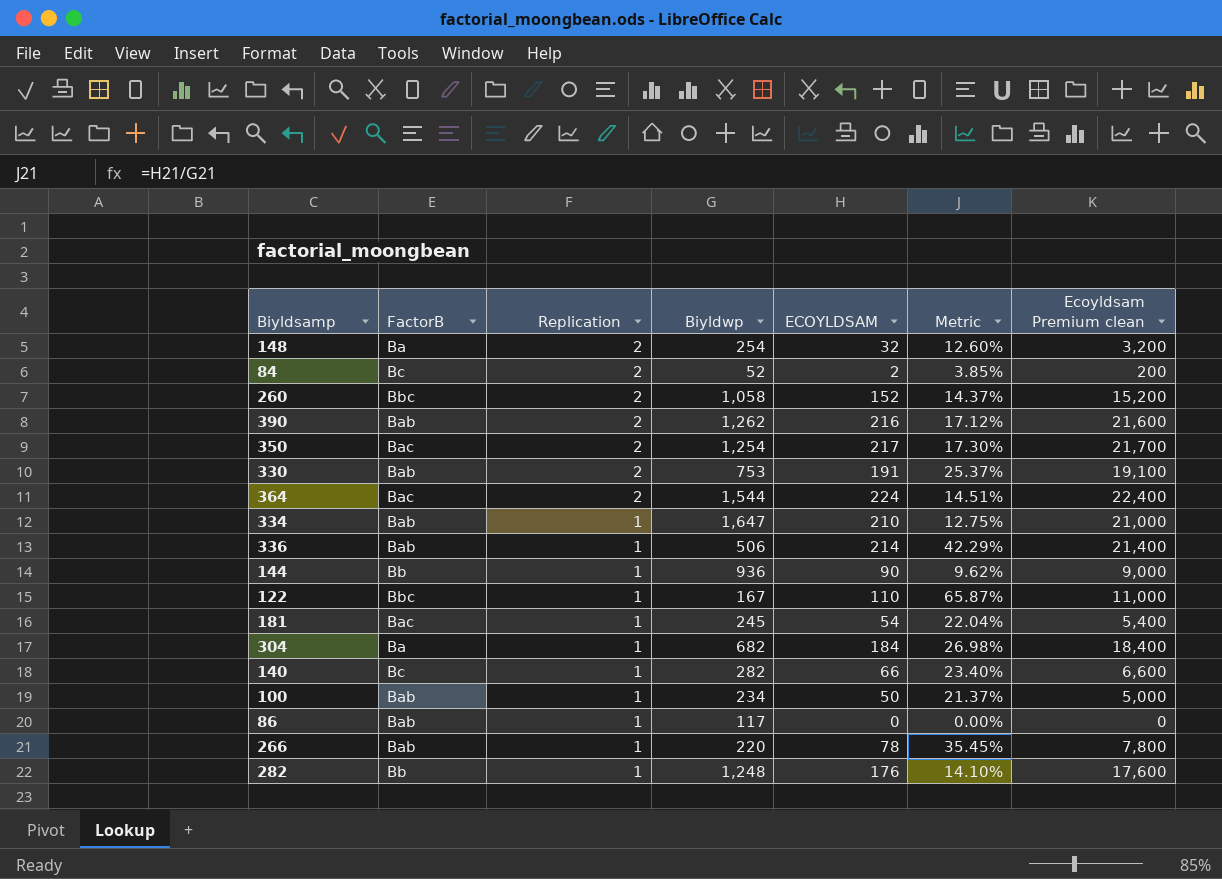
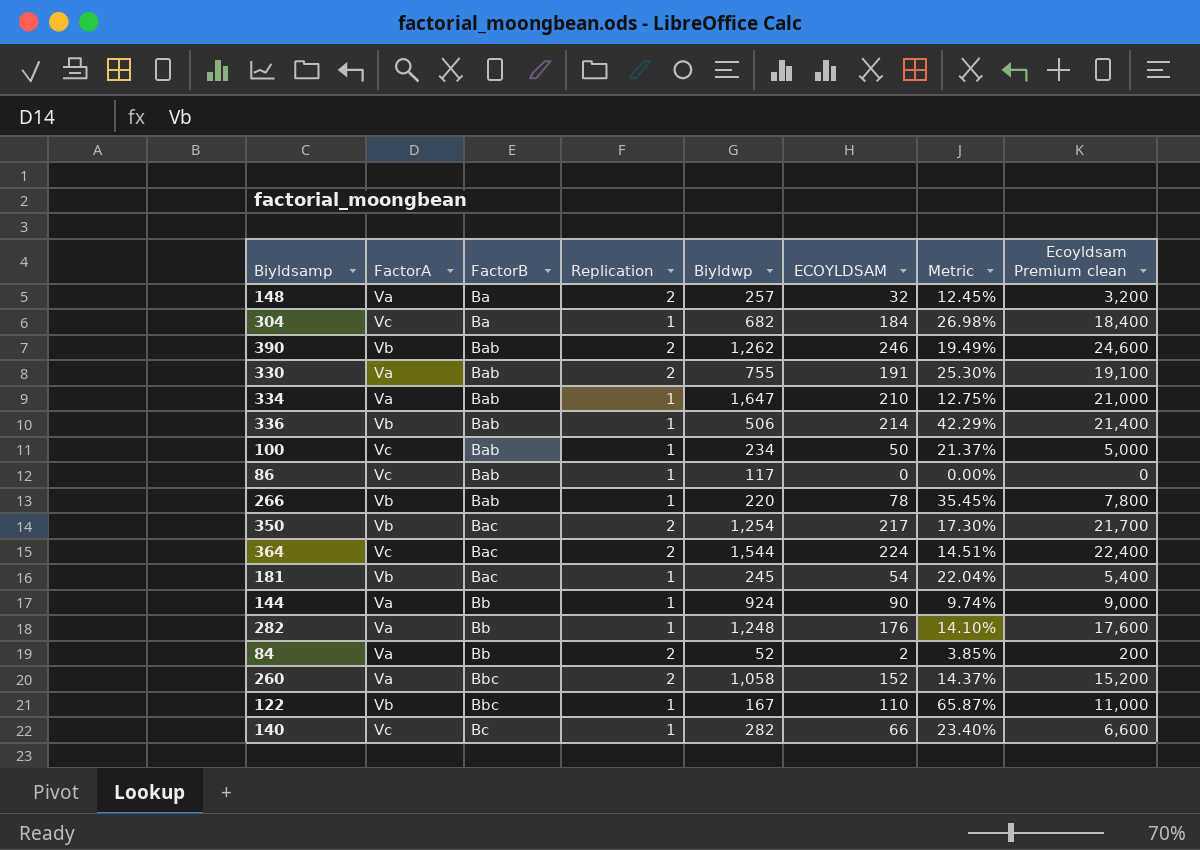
row order: Replication descending -> FactorB ascending
column FactorA | position: none -> 2
148 | Biyldwp: 254 -> 257
148 | Metric: 12.60% -> 12.45%
390 | ECOYLDSAM: 216 -> 246
390 | Metric: 17.12% -> 19.49%
390 | Ecoyldsam Premium clean: 21,600 -> 24,600
330 | Biyldwp: 753 -> 755
330 | Metric: 25.37% -> 25.30%
144 | Biyldwp: 936 -> 924
144 | Metric: 9.62% -> 9.74%
84 | FactorB: Bc -> Bb

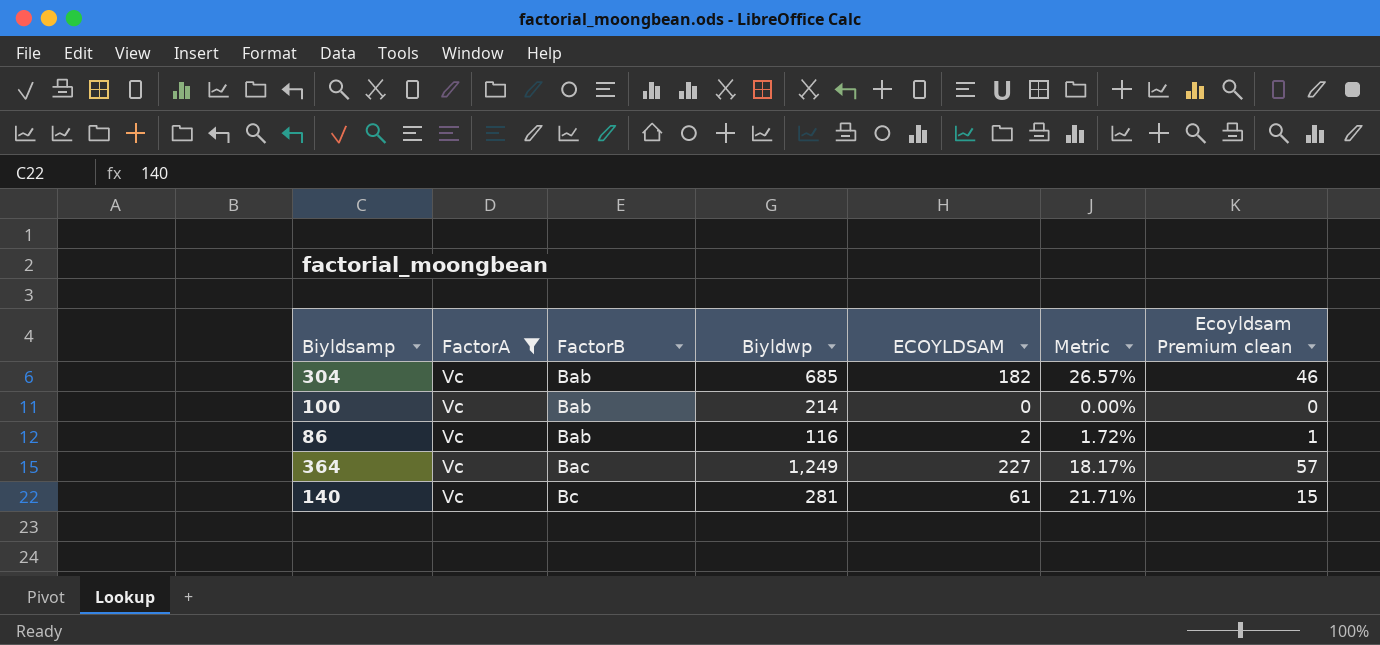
filter: none -> FactorA = Vc
column Replication | position: 4 -> none
column Ecoyldsam Premium clean | formula: [ECOYLDSAM] * 100 -> [ECOYLDSAM] * 0.25
304 | FactorB: Ba -> Bab
304 | Biyldwp: 682 -> 685
304 | ECOYLDSAM: 184 -> 182
304 | Metric: 26.98% -> 26.57%
100 | Biyldwp: 234 -> 214
100 | ECOYLDSAM: 50 -> 0
100 | Metric: 21.37% -> 0.00%
86 | Biyldwp: 117 -> 116
86 | ECOYLDSAM: 0 -> 2
86 | Metric: 0.00% -> 1.72%
364 | Biyldwp: 1,544 -> 1,249
364 | ECOYLDSAM: 224 -> 227
364 | Metric: 14.51% -> 18.17%
140 | Biyldwp: 282 -> 281
140 | ECOYLDSAM: 66 -> 61
140 | Metric: 23.40% -> 21.71%

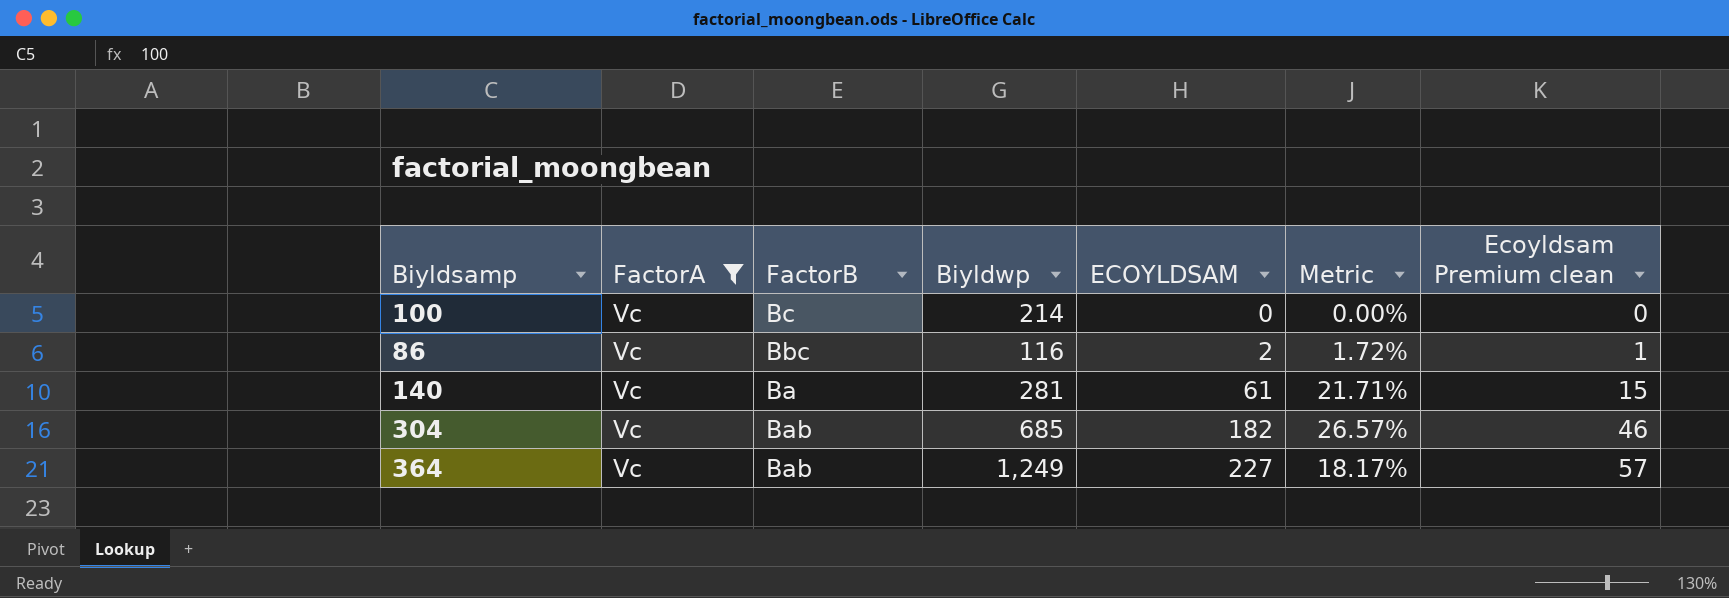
row order: FactorB ascending -> ECOYLDSAM ascending
100 | FactorB: Bab -> Bc
86 | FactorB: Bab -> Bbc
140 | FactorB: Bc -> Ba
364 | FactorB: Bac -> Bab

